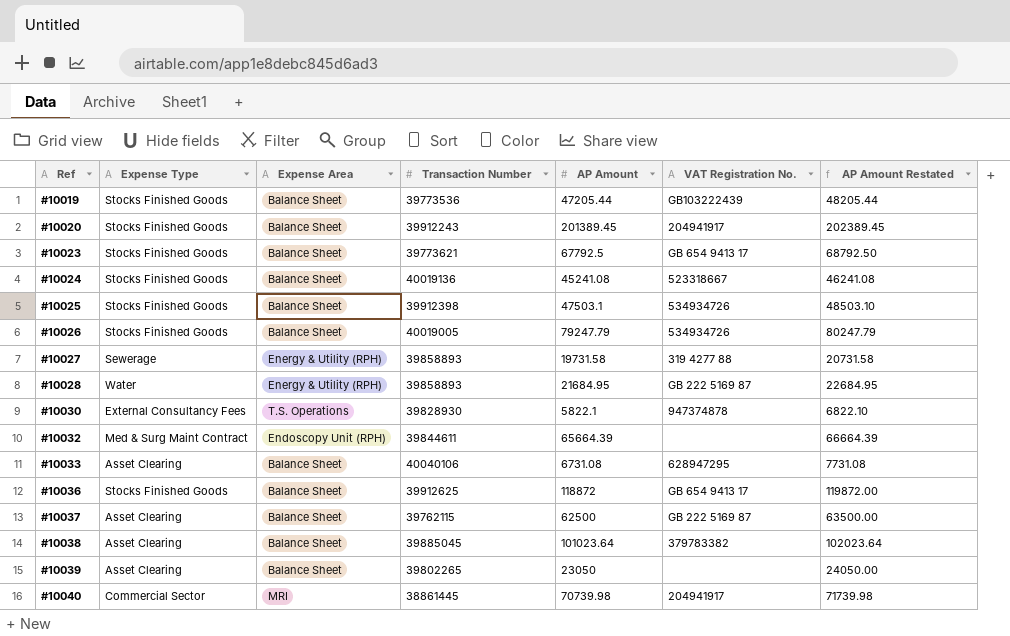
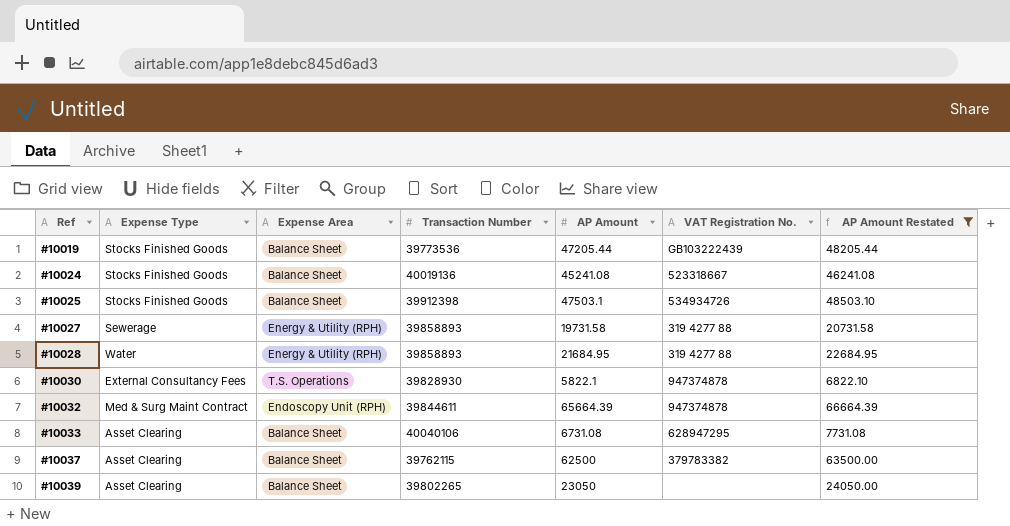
filter: none -> AP Amount Restated <= 66664.39
#10028 | VAT Registration No.: GB 222 5169 87 -> 319 4277 88
#10032 | VAT Registration No.: none -> 947374878
#10037 | VAT Registration No.: GB 222 5169 87 -> 379783382

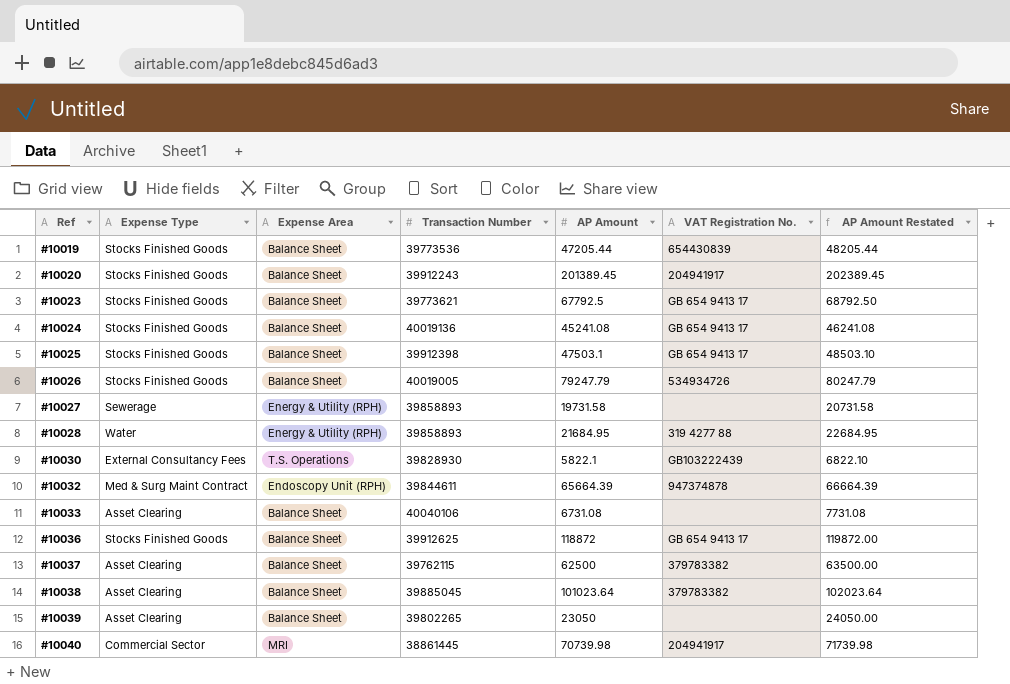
filter: AP Amount Restated <= 66664.39 -> none
#10019 | VAT Registration No.: GB103222439 -> 654430839
#10024 | VAT Registration No.: 523318667 -> GB 654 9413 17
#10025 | VAT Registration No.: 534934726 -> GB 654 9413 17
#10027 | VAT Registration No.: 319 4277 88 -> none
#10030 | VAT Registration No.: 947374878 -> GB103222439
#10033 | VAT Registration No.: 628947295 -> none

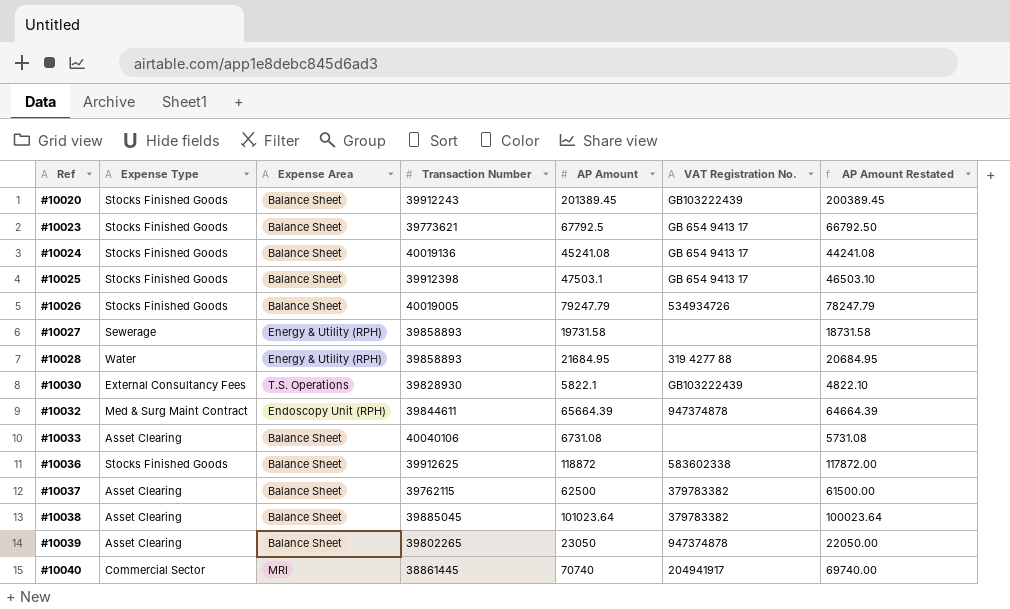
column AP Amount Restated | formula: [AP Amount] + 1000 -> [AP Amount] - 1000
row #10019: Stocks Finished Goods | Balance Sheet | 39773536 | 47205.44 | 654430839 | 48205.44 -> none
#10020 | VAT Registration No.: 204941917 -> GB103222439
#10036 | VAT Registration No.: GB 654 9413 17 -> 583602338
#10039 | VAT Registration No.: none -> 947374878
#10040 | AP Amount: 70739.98 -> 70740

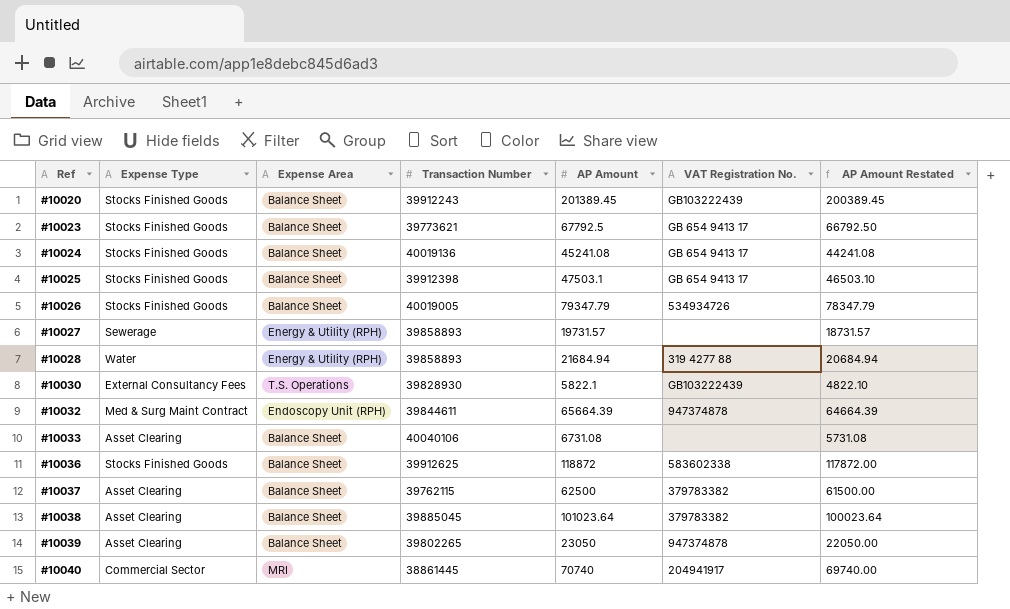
#10026 | AP Amount: 79247.79 -> 79347.79
#10026 | AP Amount Restated: 78247.79 -> 78347.79
#10027 | AP Amount: 19731.58 -> 19731.57
#10027 | AP Amount Restated: 18731.58 -> 18731.57
#10028 | AP Amount: 21684.95 -> 21684.94
#10028 | AP Amount Restated: 20684.95 -> 20684.94

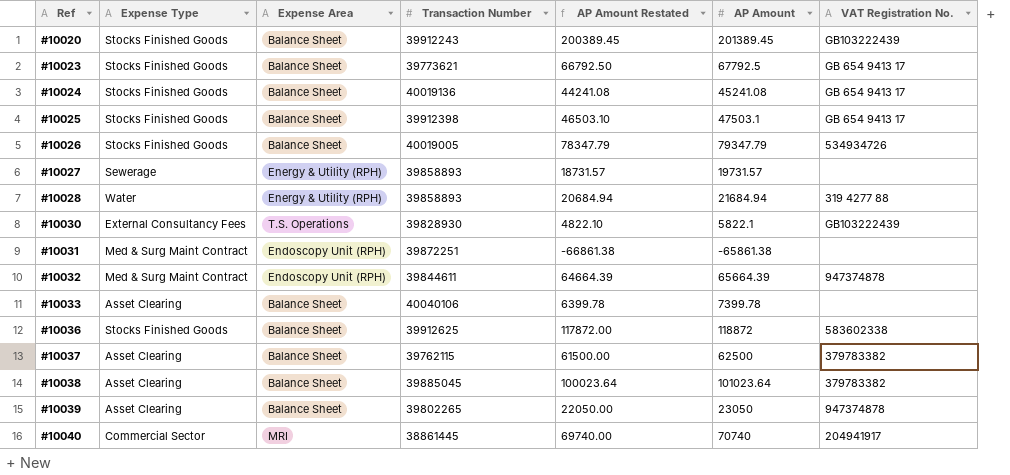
column AP Amount Restated | position: 7 -> 5
row #10031: none -> Med & Surg Maint Contract | Endoscopy Unit (RPH) | 39872251 | -66861.38 | -65861.38 | none
#10033 | AP Amount Restated: 5731.08 -> 6399.78
#10033 | AP Amount: 6731.08 -> 7399.78

